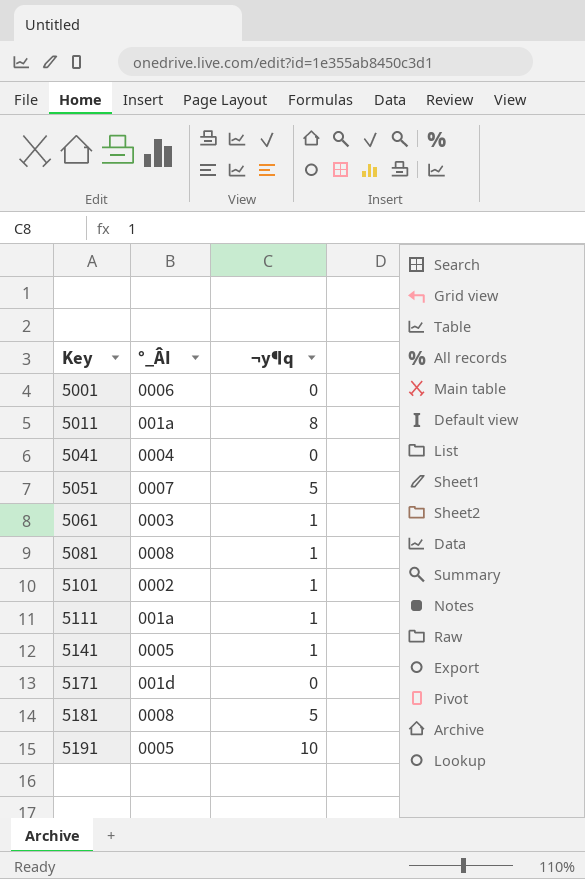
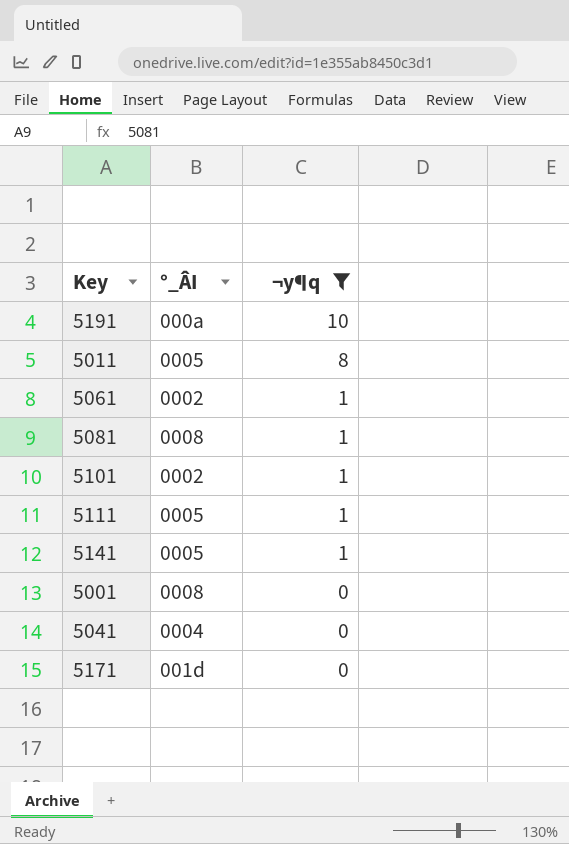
filter: none -> ¬y¶q != 5
row order: Key ascending -> ¬y¶q descending
5191 | °_ÂI: 0005 -> 000a
5011 | °_ÂI: 001a -> 0005
5061 | °_ÂI: 0003 -> 0002
5111 | °_ÂI: 001a -> 0005
5001 | °_ÂI: 0006 -> 0008

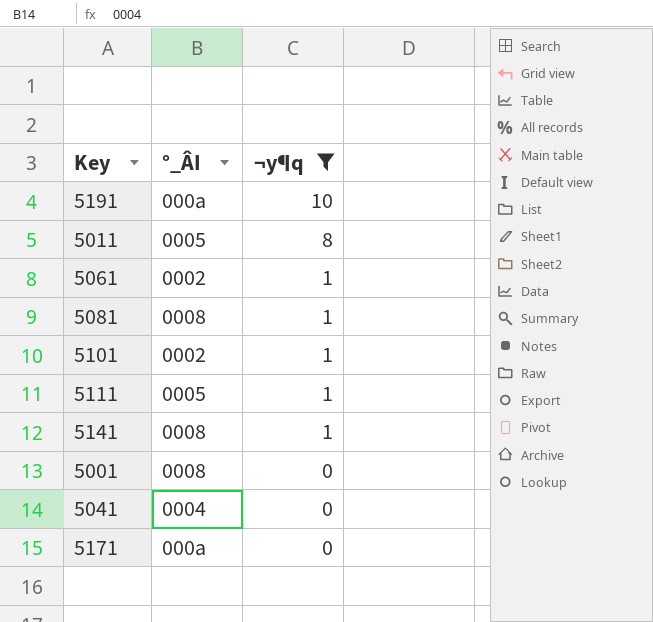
5141 | °_ÂI: 0005 -> 0008
5171 | °_ÂI: 001d -> 000a

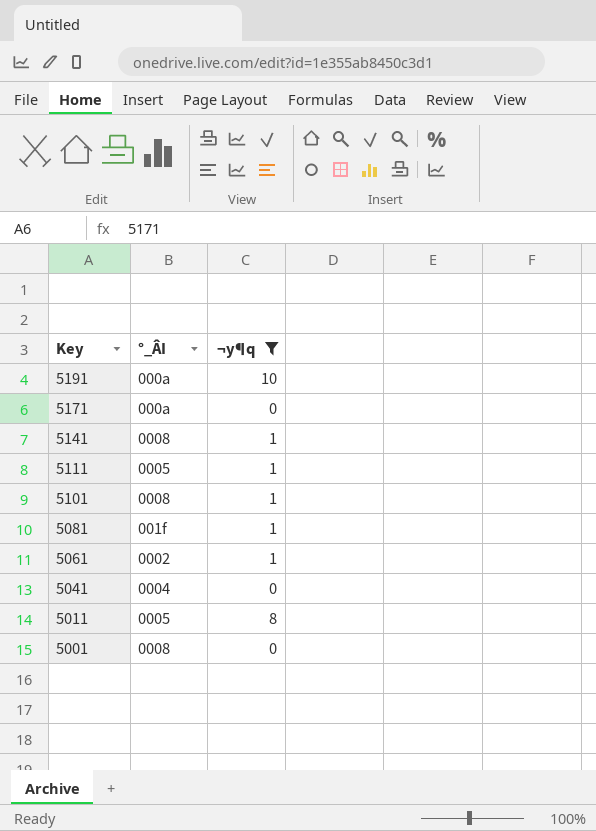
row order: ¬y¶q descending -> Key descending
5101 | °_ÂI: 0002 -> 0008
5081 | °_ÂI: 0008 -> 001f

